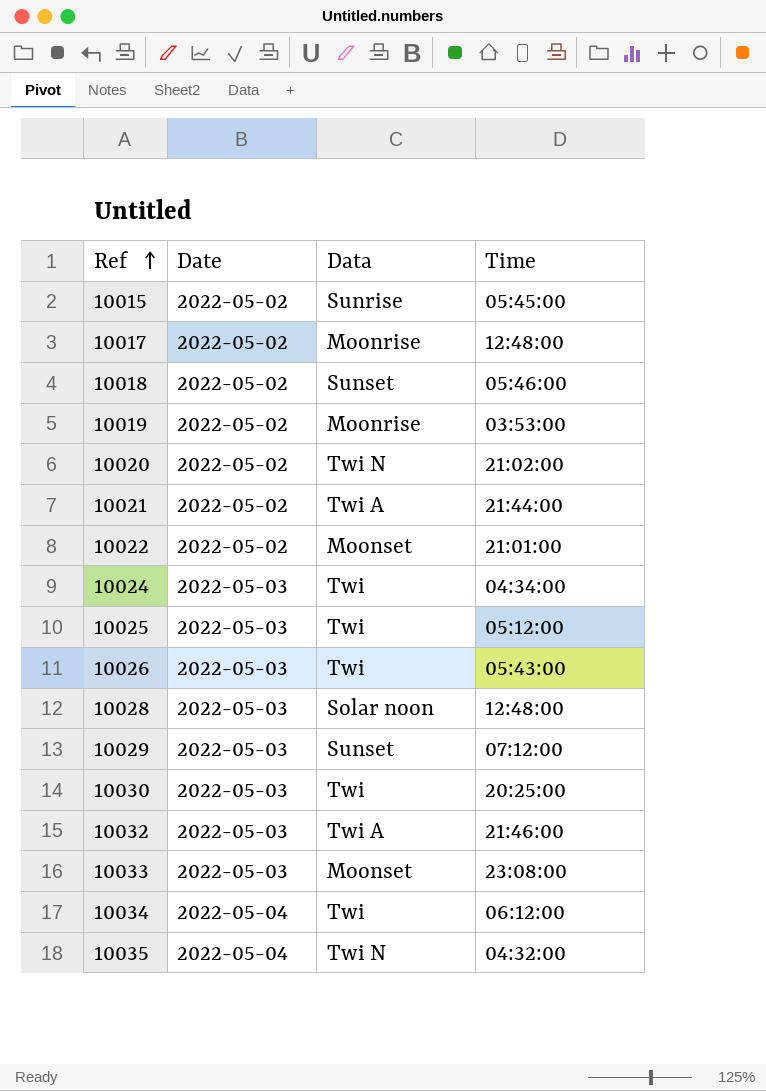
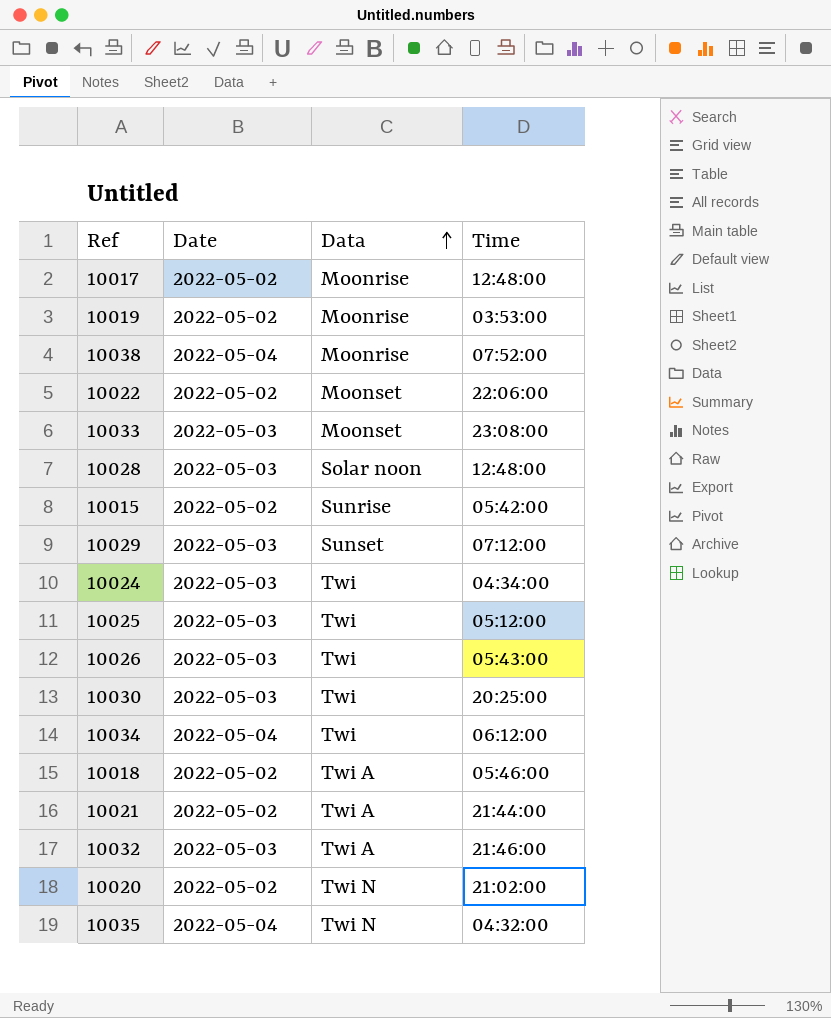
row order: Ref ascending -> Data ascending
row 10038: none -> 2022-05-04 | Moonrise | 07:52:00
10022 | Time: 21:01:00 -> 22:06:00
10015 | Time: 05:45:00 -> 05:42:00
10018 | Data: Sunset -> Twi A

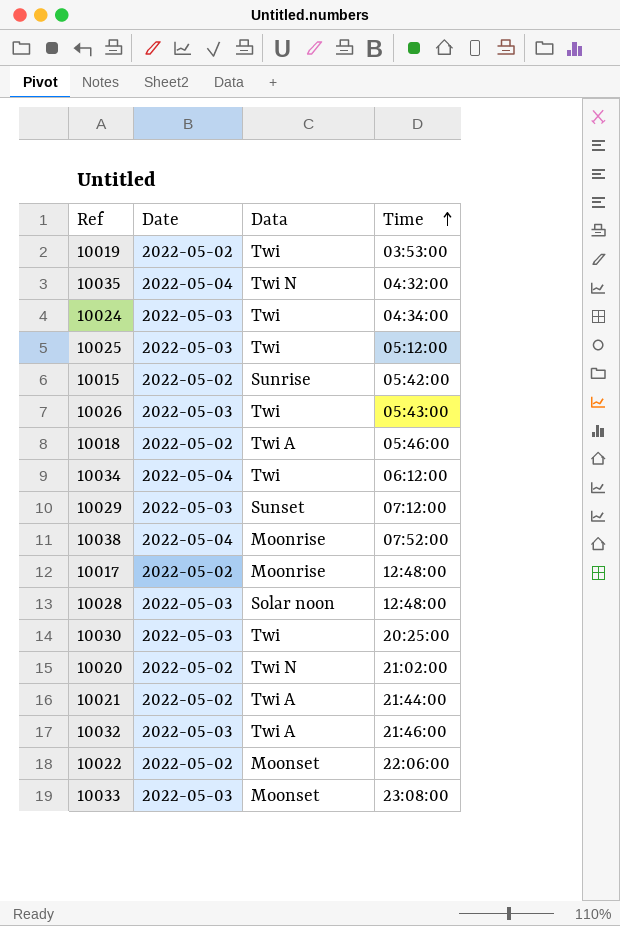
row order: Data ascending -> Time ascending
10019 | Data: Moonrise -> Twi

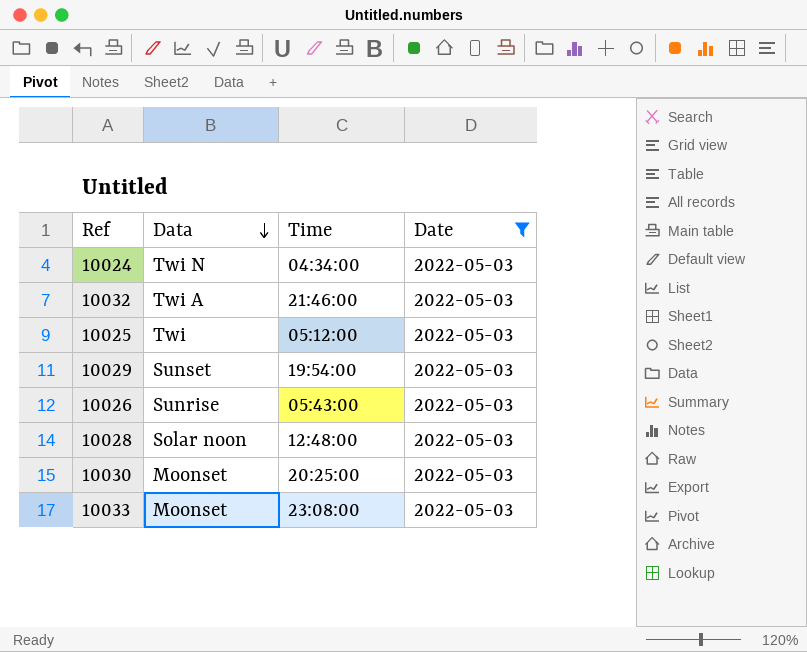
filter: none -> Date = 2022-05-03
row order: Time ascending -> Data descending
column Date | position: 2 -> 4
10024 | Data: Twi -> Twi N
10029 | Time: 07:12:00 -> 19:54:00
10026 | Data: Twi -> Sunrise
10030 | Data: Twi -> Moonset

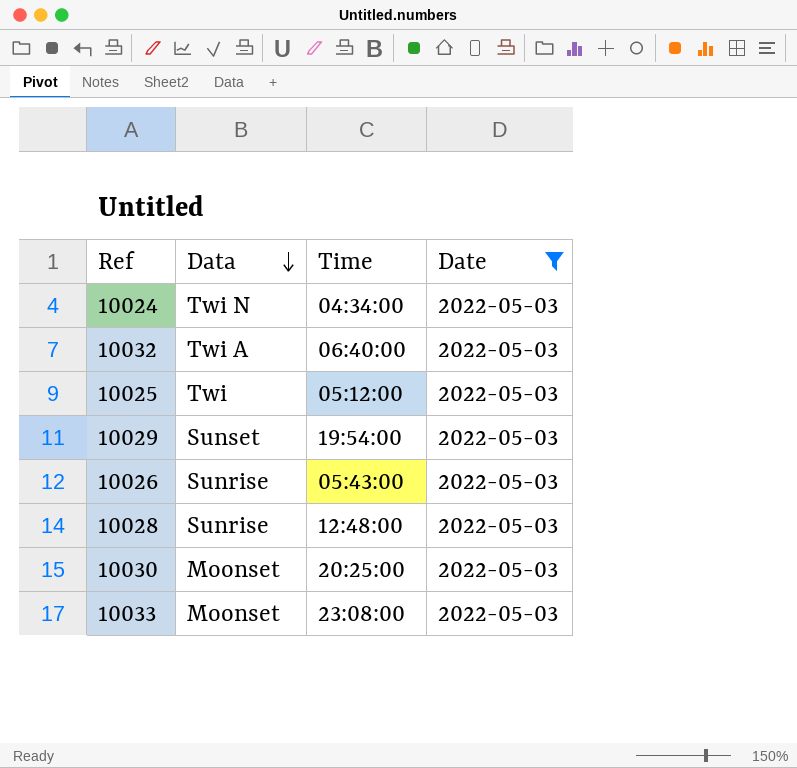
10032 | Time: 21:46:00 -> 06:40:00
10028 | Data: Solar noon -> Sunrise

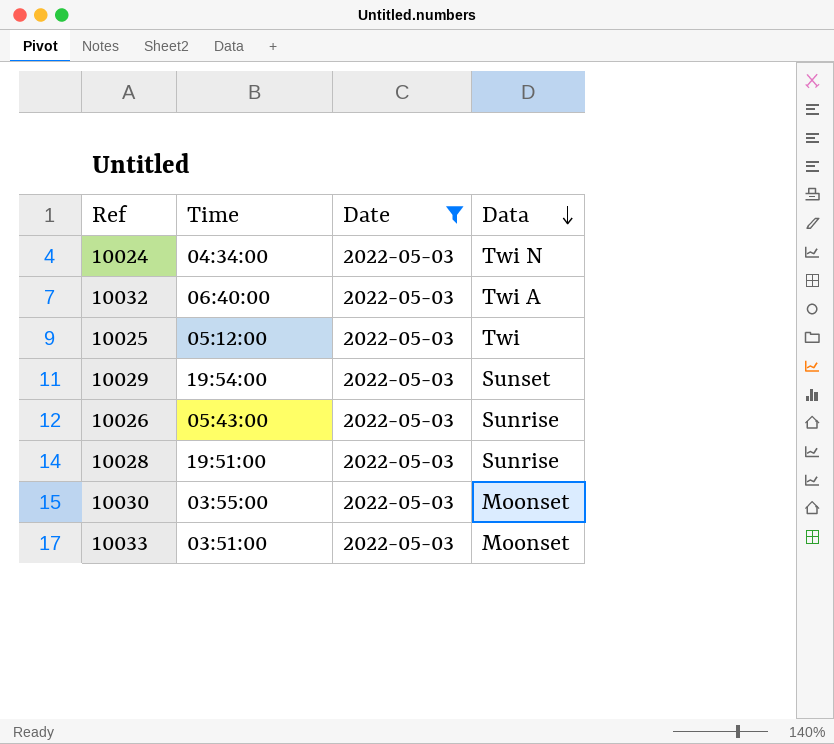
column Data | position: 2 -> 4
10028 | Time: 12:48:00 -> 19:51:00
10030 | Time: 20:25:00 -> 03:55:00
10033 | Time: 23:08:00 -> 03:51:00

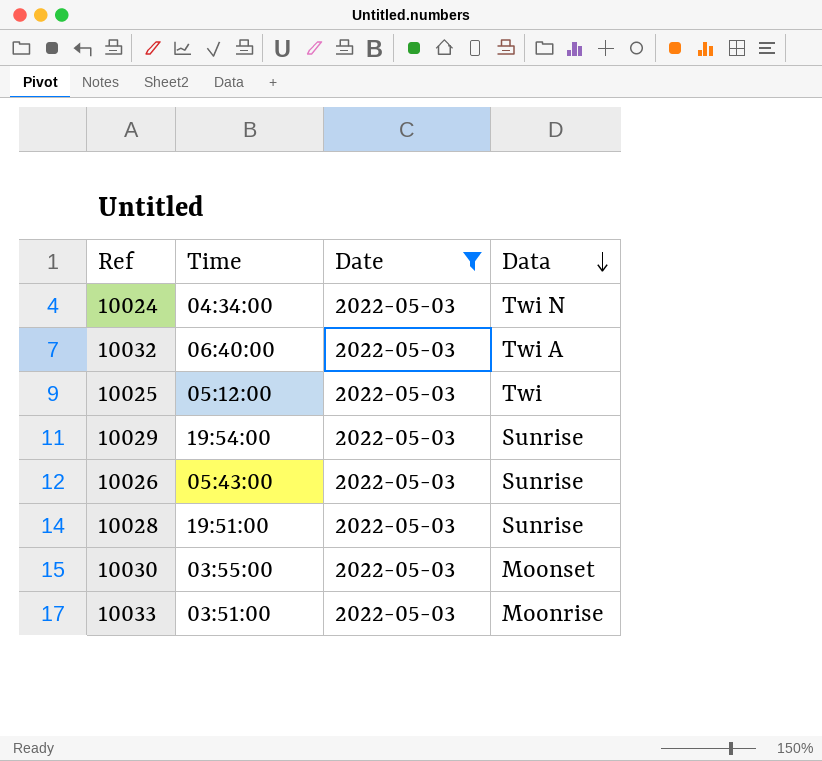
10029 | Data: Sunset -> Sunrise
10033 | Data: Moonset -> Moonrise

